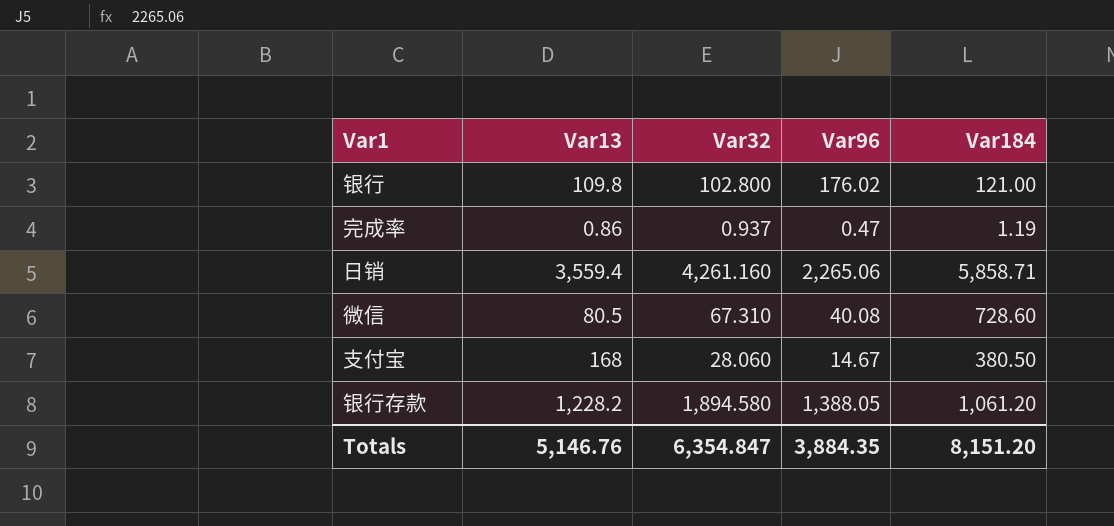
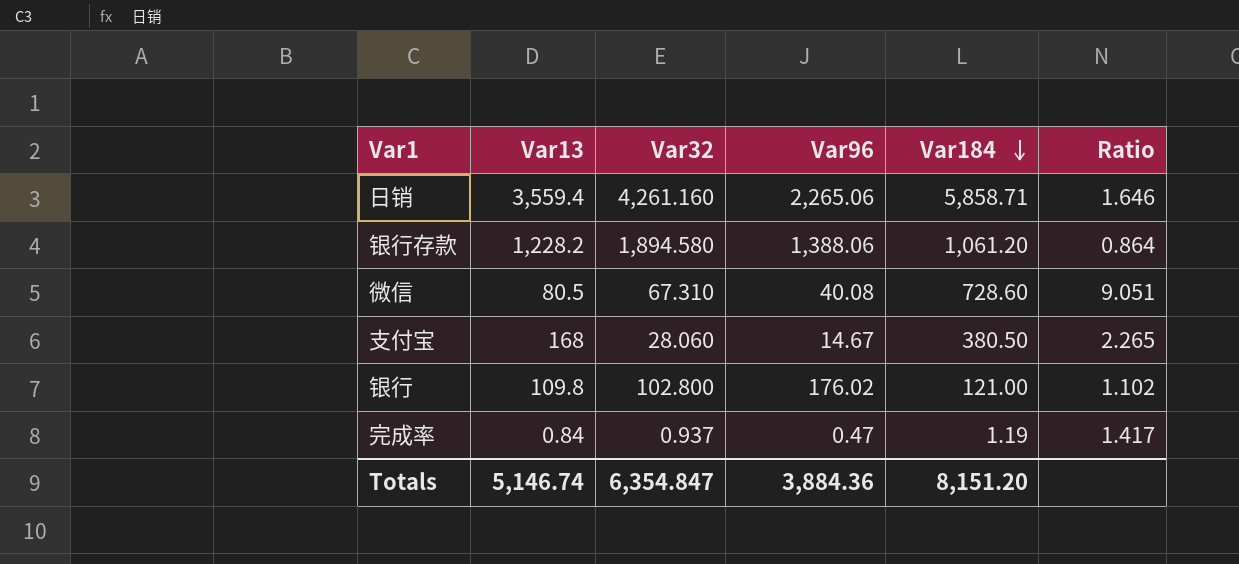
row order: none -> Var184 descending
column Ratio | formula: none -> [Var184] / [Var13]
银行存款 | Var96: 1,388.05 -> 1,388.06
完成率 | Var13: 0.86 -> 0.84
Totals | Var13: 5,146.76 -> 5,146.74
Totals | Var96: 3,884.35 -> 3,884.36

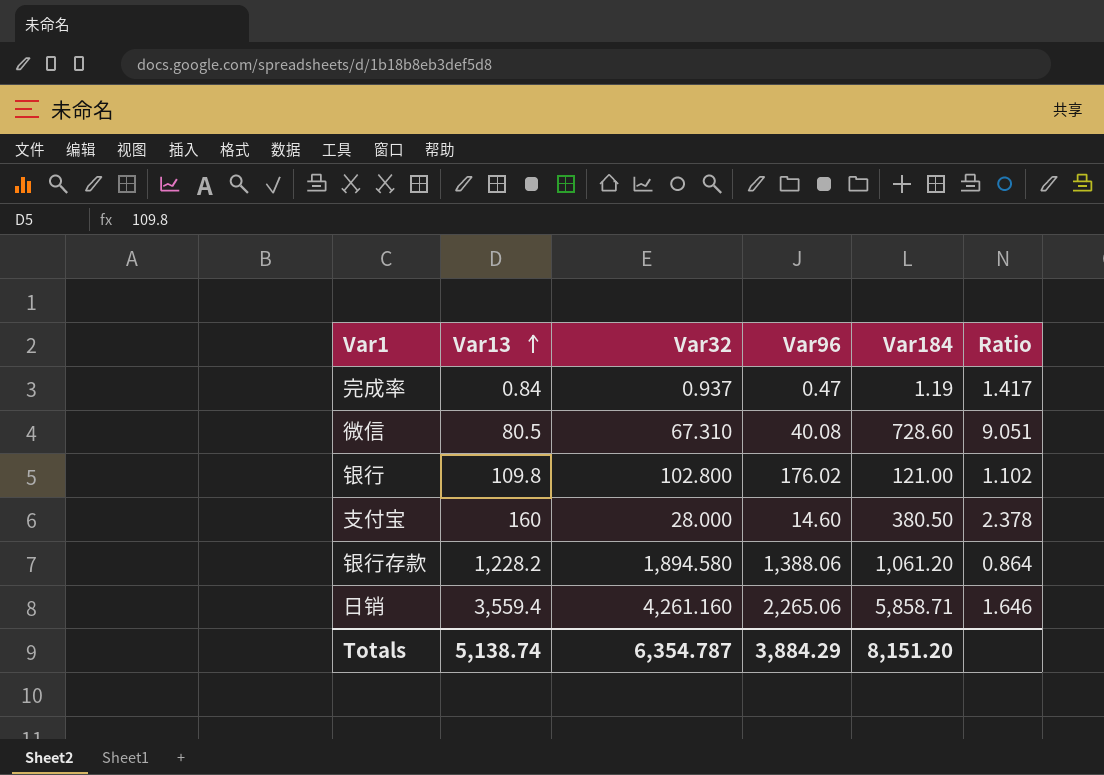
row order: Var184 descending -> Var13 ascending
支付宝 | Var13: 168 -> 160
支付宝 | Var32: 28.060 -> 28.000
支付宝 | Var96: 14.67 -> 14.60
支付宝 | Ratio: 2.265 -> 2.378
Totals | Var13: 5,146.74 -> 5,138.74
Totals | Var32: 6,354.847 -> 6,354.787
Totals | Var96: 3,884.36 -> 3,884.29

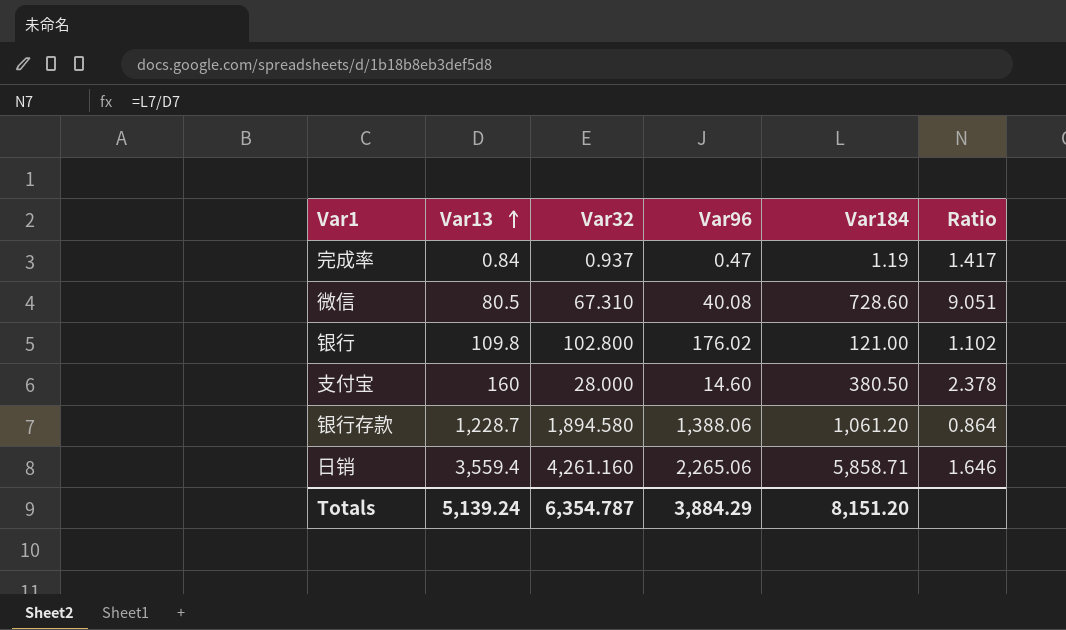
银行存款 | Var13: 1,228.2 -> 1,228.7
Totals | Var13: 5,138.74 -> 5,139.24

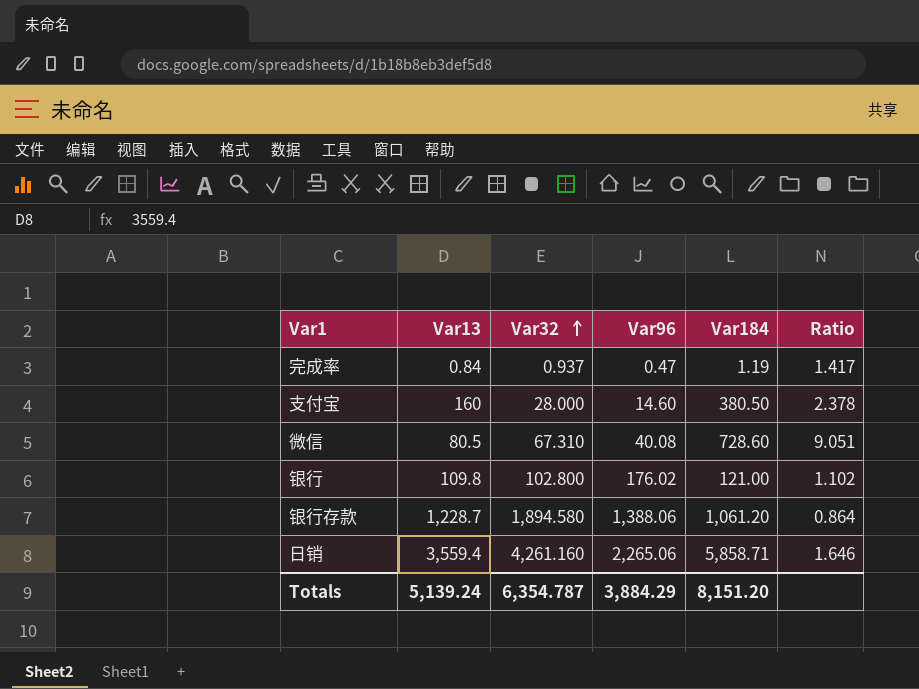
row order: Var13 ascending -> Var32 ascending

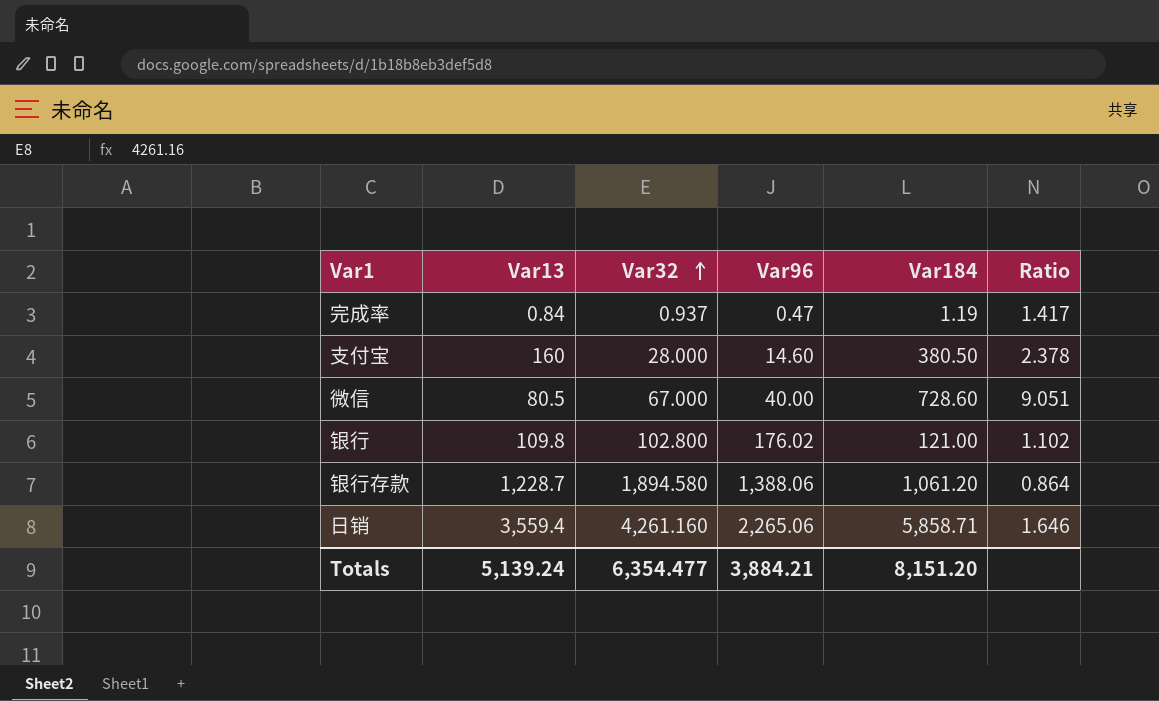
微信 | Var32: 67.310 -> 67.000
微信 | Var96: 40.08 -> 40.00
Totals | Var32: 6,354.787 -> 6,354.477
Totals | Var96: 3,884.29 -> 3,884.21

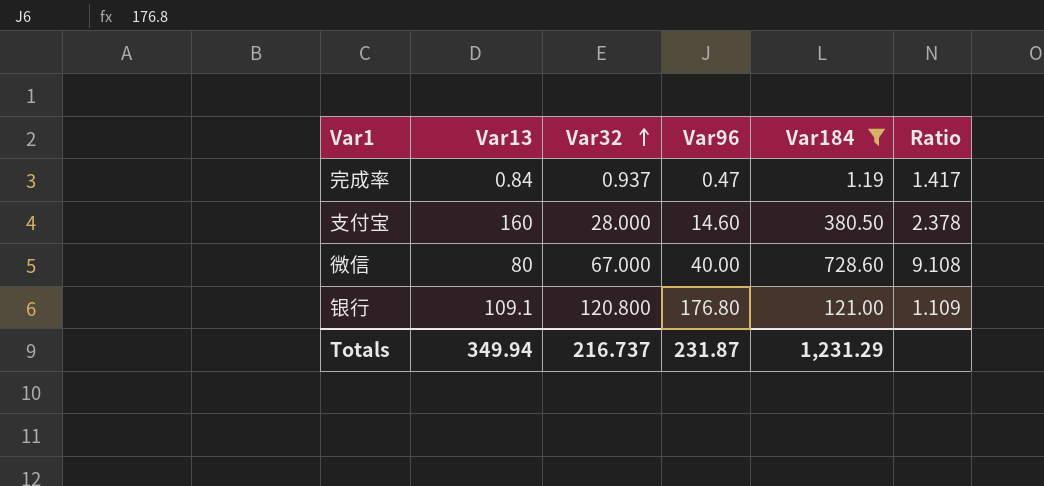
filter: none -> Var184 <= 728.60
微信 | Var13: 80.5 -> 80
微信 | Ratio: 9.051 -> 9.108
银行 | Var13: 109.8 -> 109.1
银行 | Var32: 102.800 -> 120.800
银行 | Var96: 176.02 -> 176.80
银行 | Ratio: 1.102 -> 1.109
Totals | Var13: 5,139.24 -> 349.94
Totals | Var32: 6,354.477 -> 216.737
Totals | Var96: 3,884.21 -> 231.87
Totals | Var184: 8,151.20 -> 1,231.29

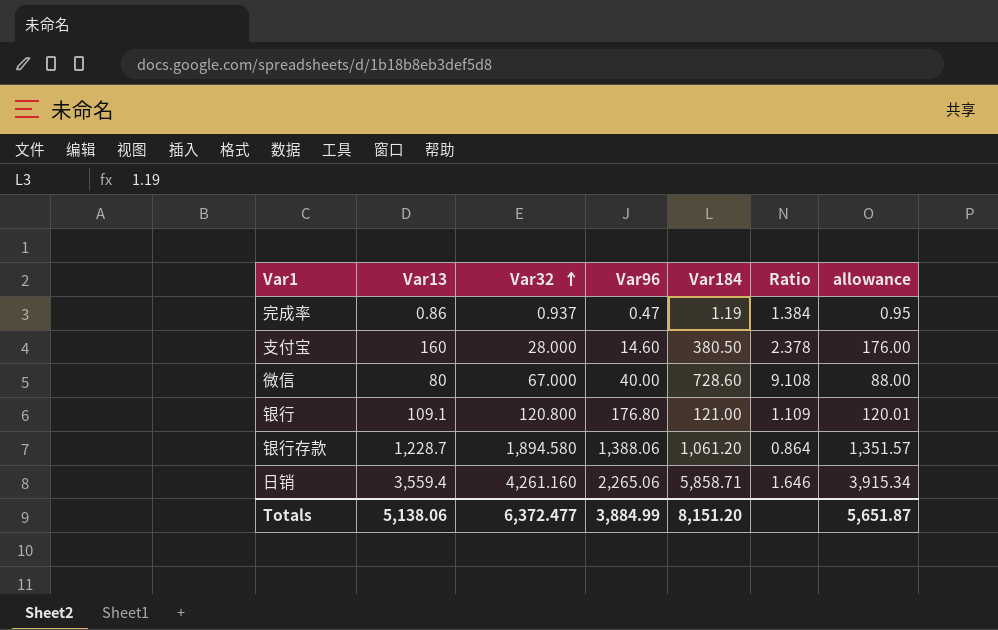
filter: Var184 <= 728.60 -> none
column allowance | formula: none -> [Var13] * 1.1
完成率 | Var13: 0.84 -> 0.86
完成率 | Ratio: 1.417 -> 1.384
Totals | Var13: 349.94 -> 5,138.06
Totals | Var32: 216.737 -> 6,372.477
Totals | Var96: 231.87 -> 3,884.99
Totals | Var184: 1,231.29 -> 8,151.20

